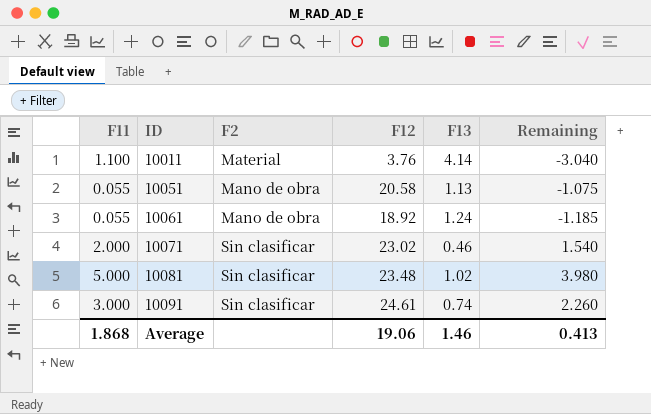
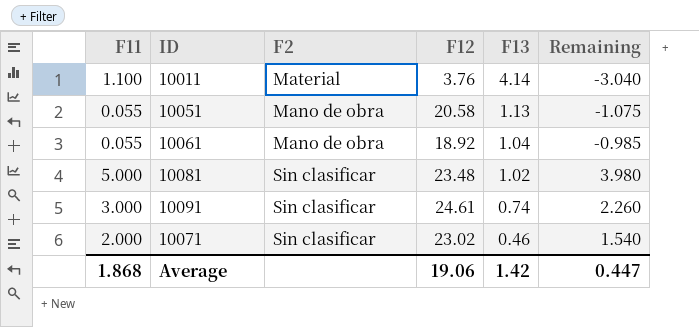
row order: ID ascending -> F13 descending
10061 | F13: 1.24 -> 1.04
10061 | Remaining: -1.185 -> -0.985
Average | F13: 1.46 -> 1.42
Average | Remaining: 0.413 -> 0.447

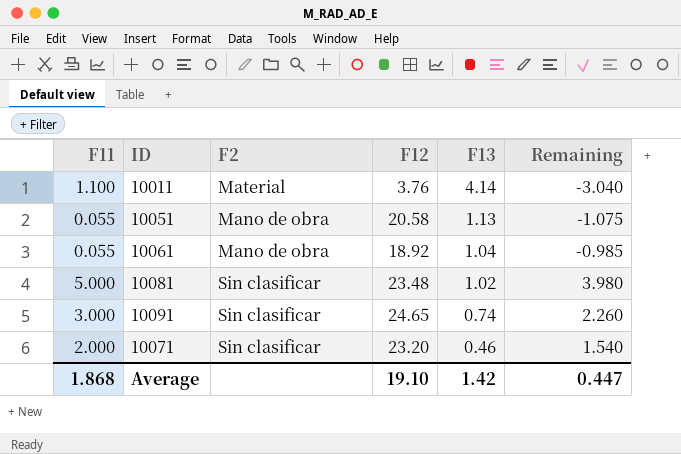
10091 | F12: 24.61 -> 24.65
10071 | F12: 23.02 -> 23.20
Average | F12: 19.06 -> 19.10

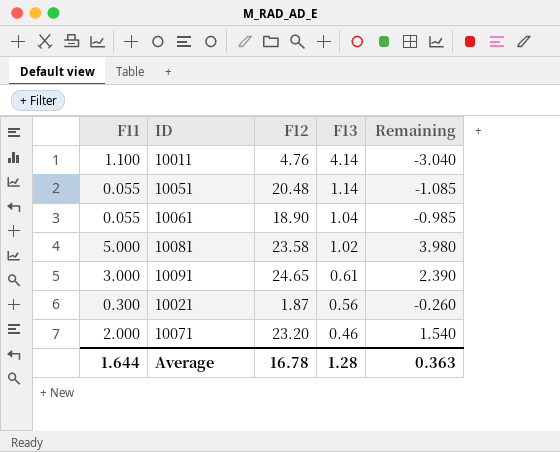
column F2 | position: 3 -> none
10011 | F12: 3.76 -> 4.76
10051 | F12: 20.58 -> 20.48
10051 | F13: 1.13 -> 1.14
10051 | Remaining: -1.075 -> -1.085
10061 | F12: 18.92 -> 18.90
10081 | F12: 23.48 -> 23.58
10091 | F13: 0.74 -> 0.61
10091 | Remaining: 2.260 -> 2.390
row 10021: none -> 0.300 | 1.87 | 0.56 | -0.260
Average | F11: 1.868 -> 1.644
Average | F12: 19.10 -> 16.78
Average | F13: 1.42 -> 1.28
Average | Remaining: 0.447 -> 0.363

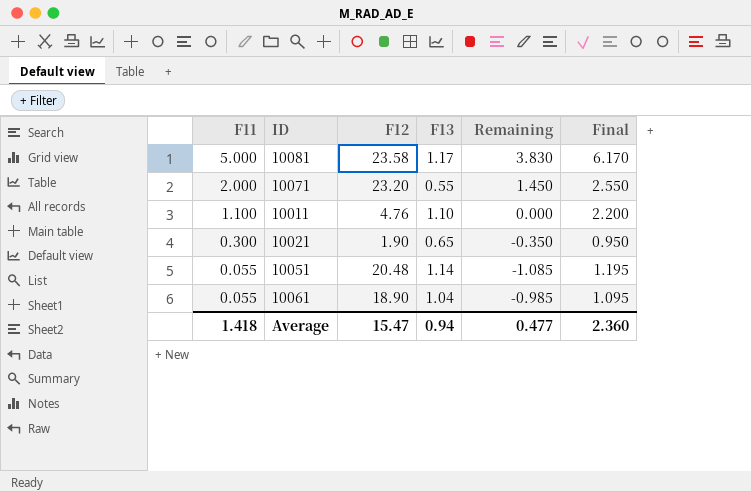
row order: F13 descending -> F11 descending
column Final | formula: none -> [F11] + [F13]
row 10091: 3.000 | 24.65 | 0.61 | 2.390 -> none
10081 | F13: 1.02 -> 1.17
10081 | Remaining: 3.980 -> 3.830
10071 | F13: 0.46 -> 0.55
10071 | Remaining: 1.540 -> 1.450
10011 | F13: 4.14 -> 1.10
10011 | Remaining: -3.040 -> 0.000
10021 | F12: 1.87 -> 1.90
10021 | F13: 0.56 -> 0.65
10021 | Remaining: -0.260 -> -0.350
Average | F11: 1.644 -> 1.418
Average | F12: 16.78 -> 15.47
Average | F13: 1.28 -> 0.94
Average | Remaining: 0.363 -> 0.477

